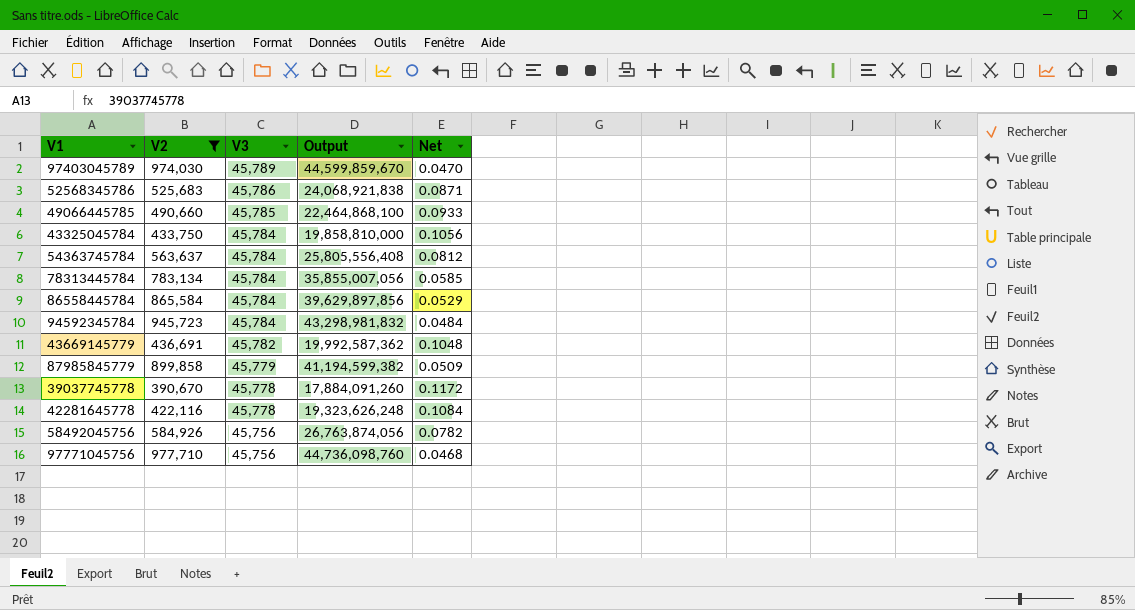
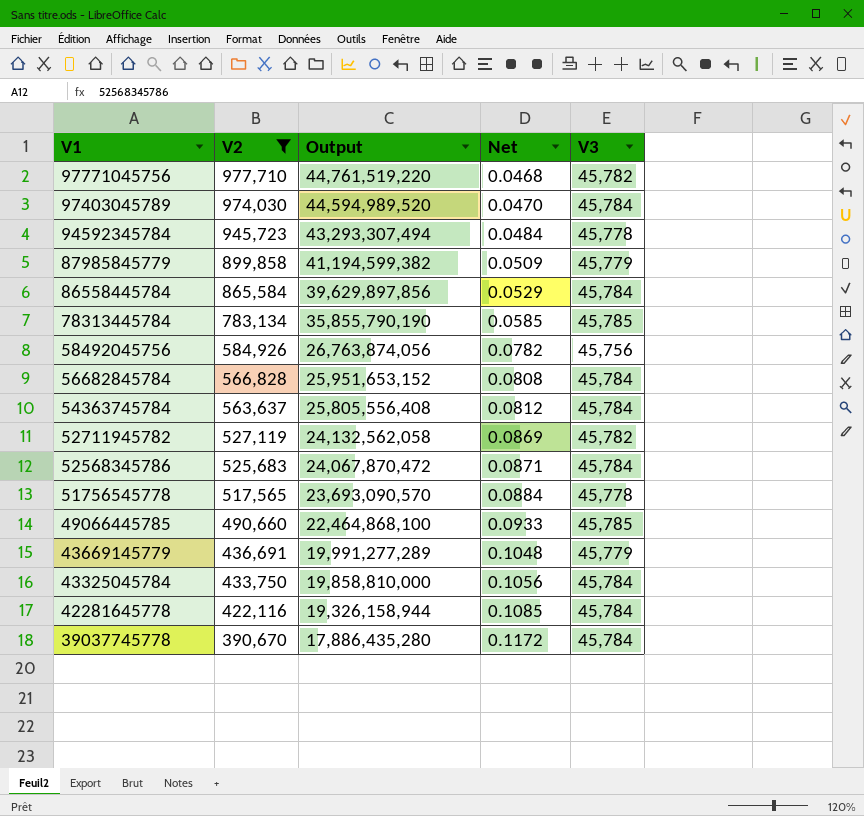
row order: V3 descending -> V1 descending
column V3 | position: 3 -> 5
97771045756 | Output: 44,736,098,760 -> 44,761,519,220
97771045756 | V3: 45,756 -> 45,782
97403045789 | Output: 44,599,859,670 -> 44,594,989,520
97403045789 | V3: 45,789 -> 45,784
94592345784 | Output: 43,298,981,832 -> 43,293,307,494
94592345784 | V3: 45,784 -> 45,778
78313445784 | Output: 35,855,007,056 -> 35,855,790,190
78313445784 | V3: 45,784 -> 45,785
row 56682845784: none -> 566,828 | 25,951,653,152 | 0.0808 | 45,784
row 52711945782: none -> 527,119 | 24,132,562,058 | 0.0869 | 45,782
52568345786 | Output: 24,068,921,838 -> 24,067,870,472
52568345786 | V3: 45,786 -> 45,784
row 51756545778: none -> 517,565 | 23,693,090,570 | 0.0884 | 45,778
43669145779 | Output: 19,992,587,362 -> 19,991,277,289
43669145779 | V3: 45,782 -> 45,779
42281645778 | Output: 19,323,626,248 -> 19,326,158,944
42281645778 | Net: 0.1084 -> 0.1085
42281645778 | V3: 45,778 -> 45,784
39037745778 | Output: 17,884,091,260 -> 17,886,435,280
39037745778 | V3: 45,778 -> 45,784

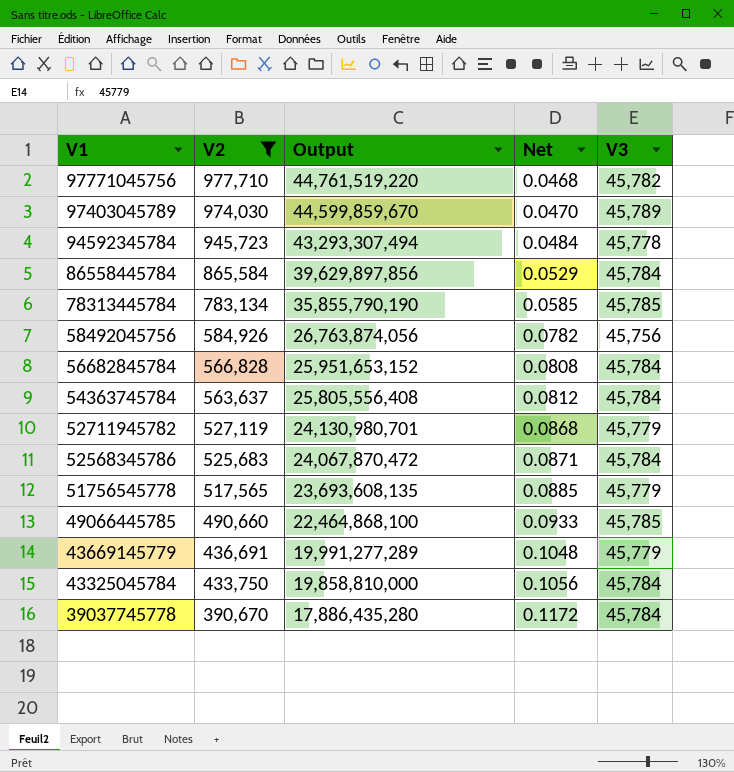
row 87985845779: 899,858 | 41,194,599,382 | 0.0509 | 45,779 -> none
row 42281645778: 422,116 | 19,326,158,944 | 0.1085 | 45,784 -> none
97403045789 | Output: 44,594,989,520 -> 44,599,859,670
97403045789 | V3: 45,784 -> 45,789
52711945782 | Output: 24,132,562,058 -> 24,130,980,701
52711945782 | Net: 0.0869 -> 0.0868
52711945782 | V3: 45,782 -> 45,779
51756545778 | Output: 23,693,090,570 -> 23,693,608,135
51756545778 | Net: 0.0884 -> 0.0885
51756545778 | V3: 45,778 -> 45,779

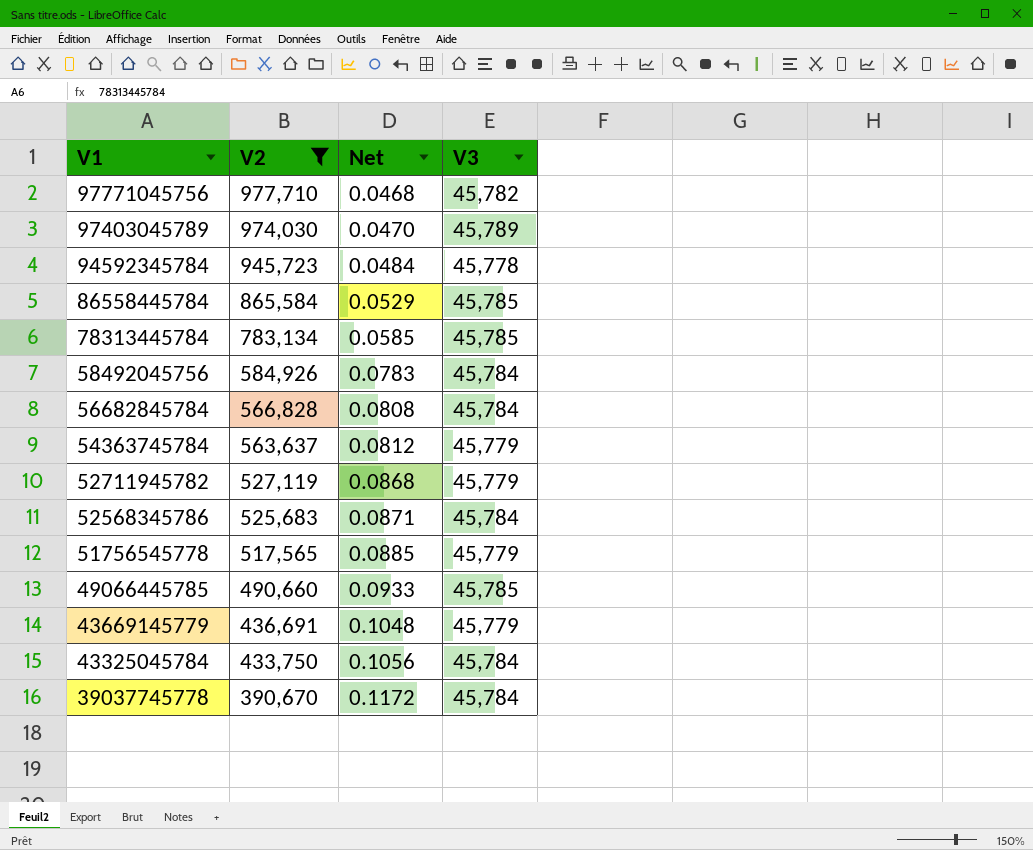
column Output | formula: [V2] * [V3] -> none
86558445784 | V3: 45,784 -> 45,785
58492045756 | Net: 0.0782 -> 0.0783
58492045756 | V3: 45,756 -> 45,784
54363745784 | V3: 45,784 -> 45,779

